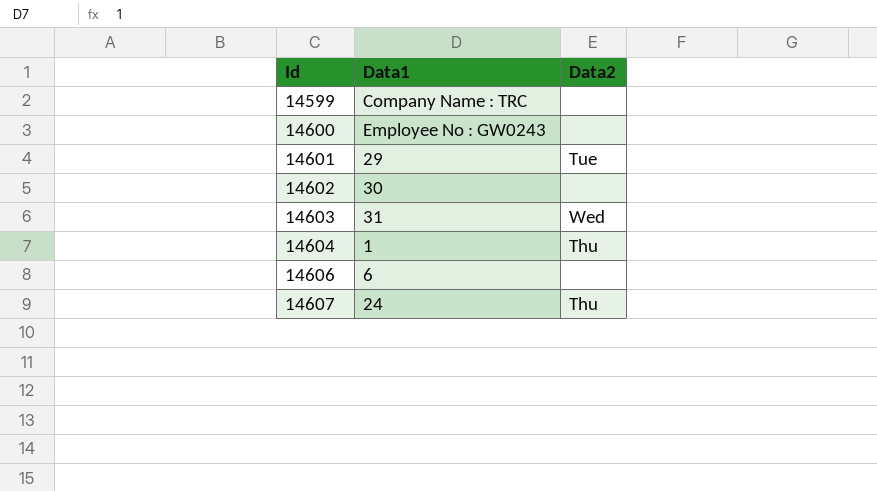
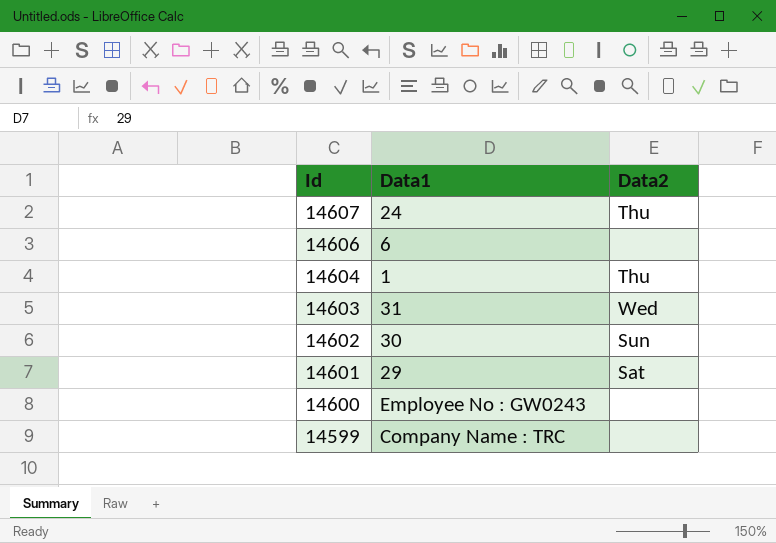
row order: Id ascending -> Id descending
14602 | Data2: none -> Sun
14601 | Data2: Tue -> Sat

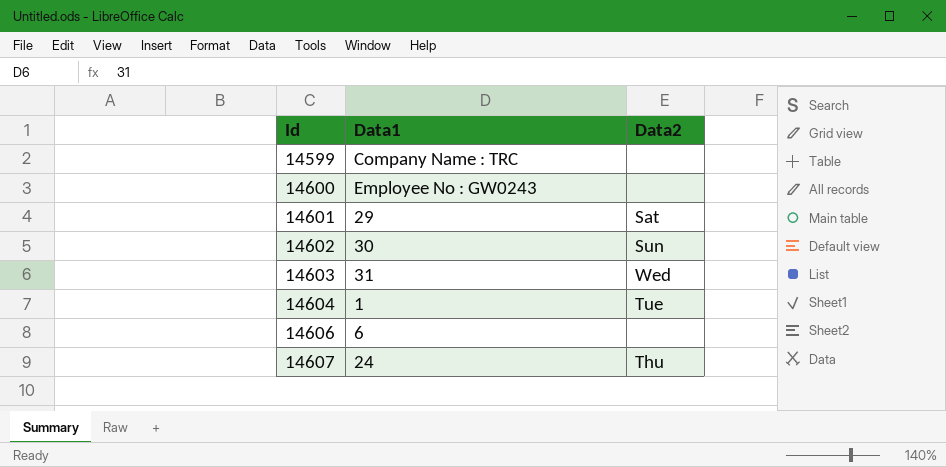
row order: Id descending -> Id ascending
14604 | Data2: Thu -> Tue

